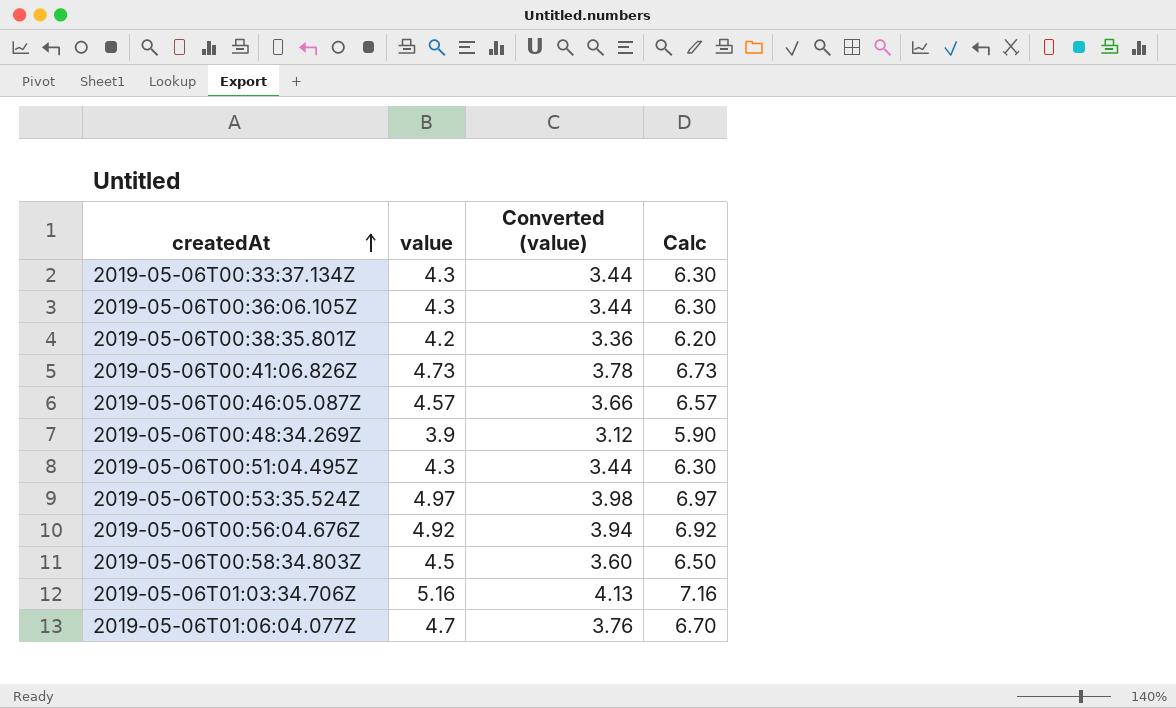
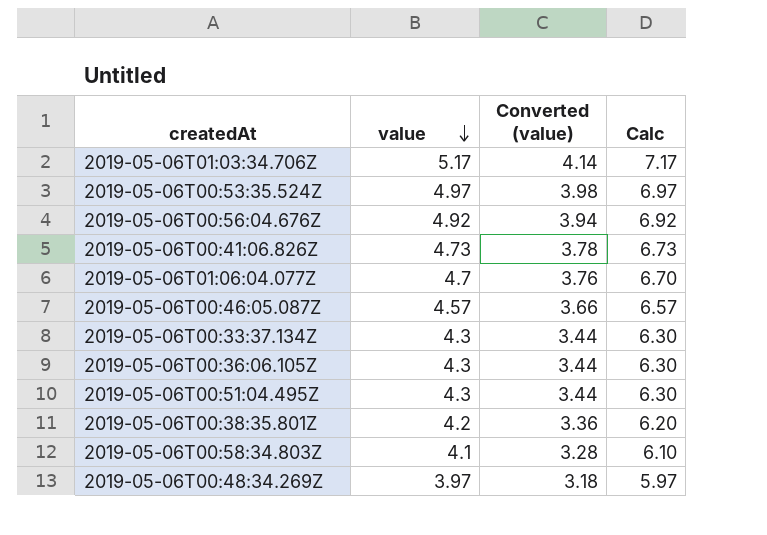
row order: createdAt ascending -> value descending
2019-05-06T01:03:34.706Z | value: 5.16 -> 5.17
2019-05-06T01:03:34.706Z | Converted (value): 4.13 -> 4.14
2019-05-06T01:03:34.706Z | Calc: 7.16 -> 7.17
2019-05-06T00:58:34.803Z | value: 4.5 -> 4.1
2019-05-06T00:58:34.803Z | Converted (value): 3.60 -> 3.28
2019-05-06T00:58:34.803Z | Calc: 6.50 -> 6.10
2019-05-06T00:48:34.269Z | value: 3.9 -> 3.97
2019-05-06T00:48:34.269Z | Converted (value): 3.12 -> 3.18
2019-05-06T00:48:34.269Z | Calc: 5.90 -> 5.97

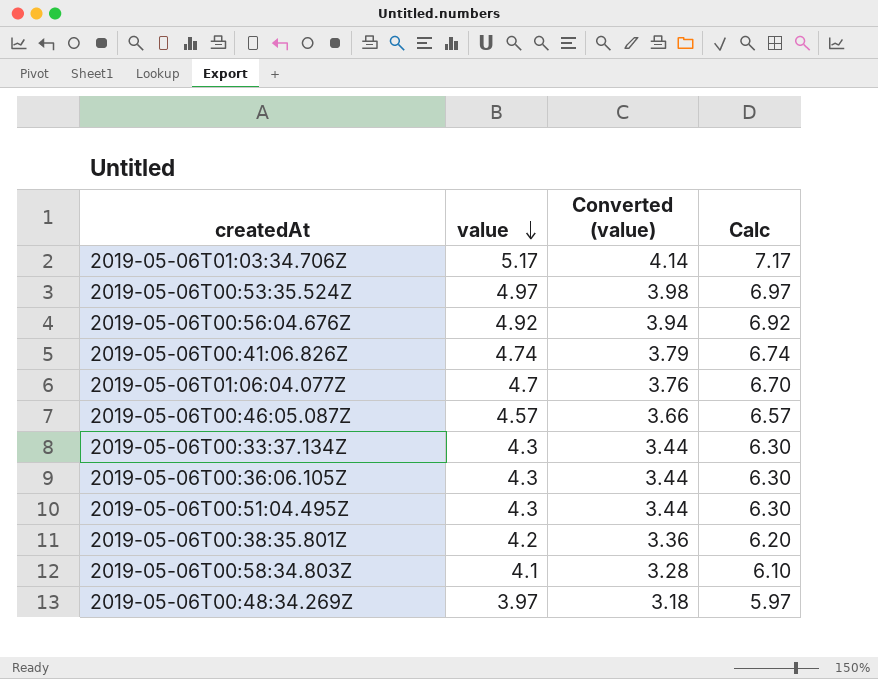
2019-05-06T00:41:06.826Z | value: 4.73 -> 4.74
2019-05-06T00:41:06.826Z | Converted (value): 3.78 -> 3.79
2019-05-06T00:41:06.826Z | Calc: 6.73 -> 6.74

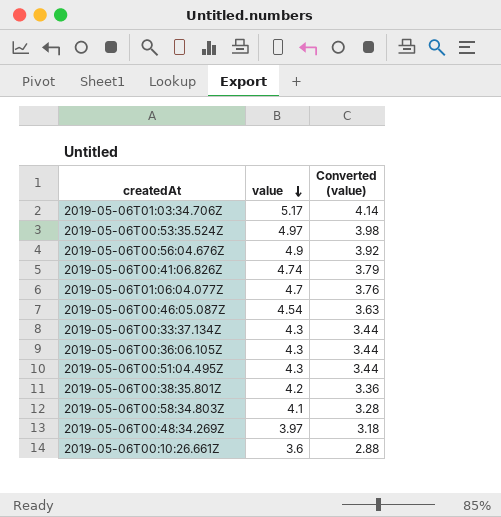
column Calc | formula: [value] + 2 -> none
2019-05-06T00:56:04.676Z | value: 4.92 -> 4.9
2019-05-06T00:56:04.676Z | Converted (value): 3.94 -> 3.92
2019-05-06T00:46:05.087Z | value: 4.57 -> 4.54
2019-05-06T00:46:05.087Z | Converted (value): 3.66 -> 3.63
row 2019-05-06T00:10:26.661Z: none -> 3.6 | 2.88

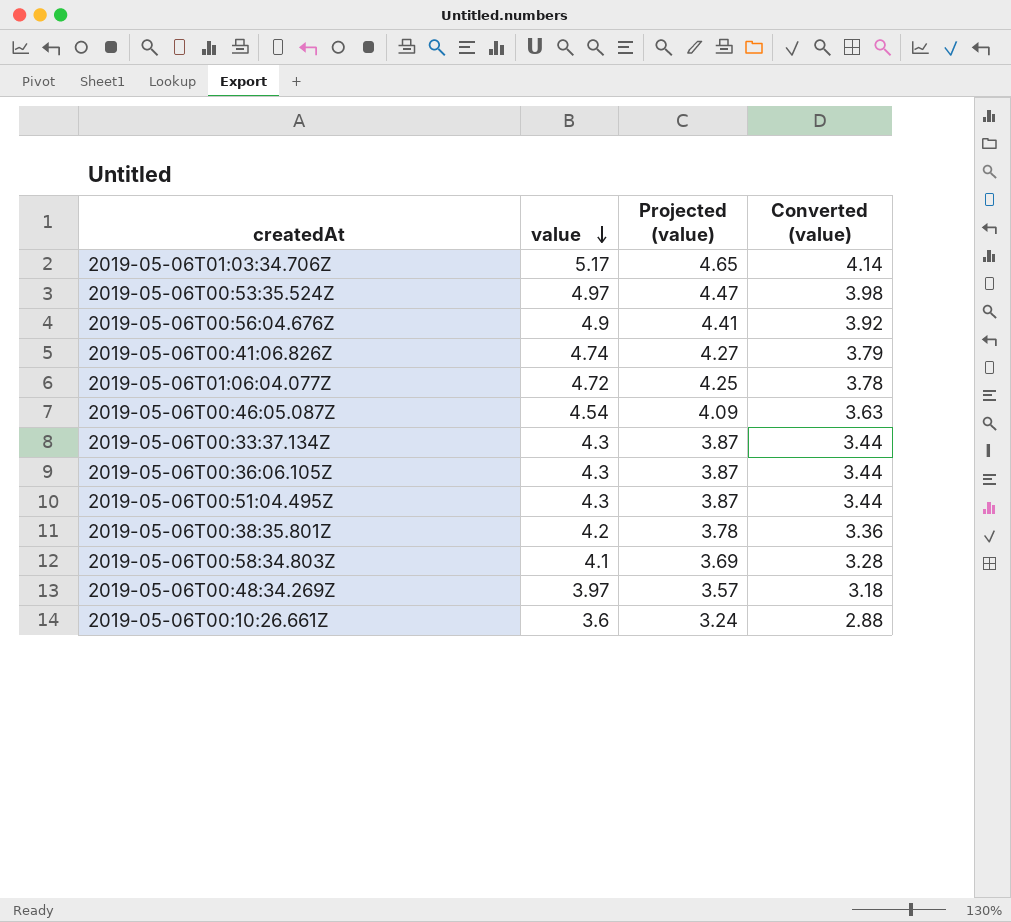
column Projected (value) | formula: none -> [value] * 0.9
2019-05-06T01:06:04.077Z | value: 4.7 -> 4.72
2019-05-06T01:06:04.077Z | Converted (value): 3.76 -> 3.78

